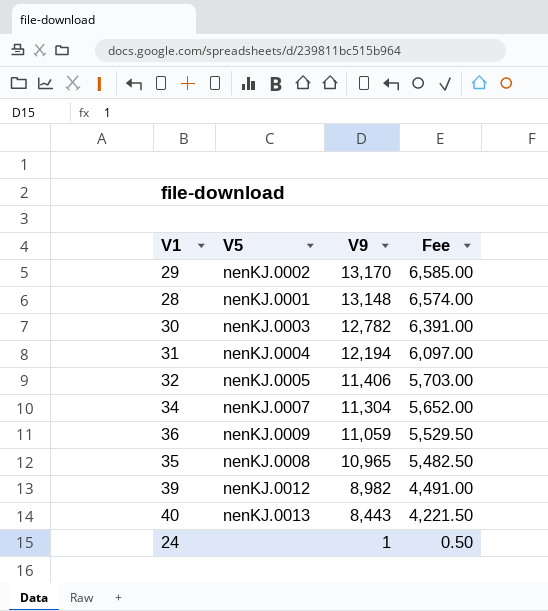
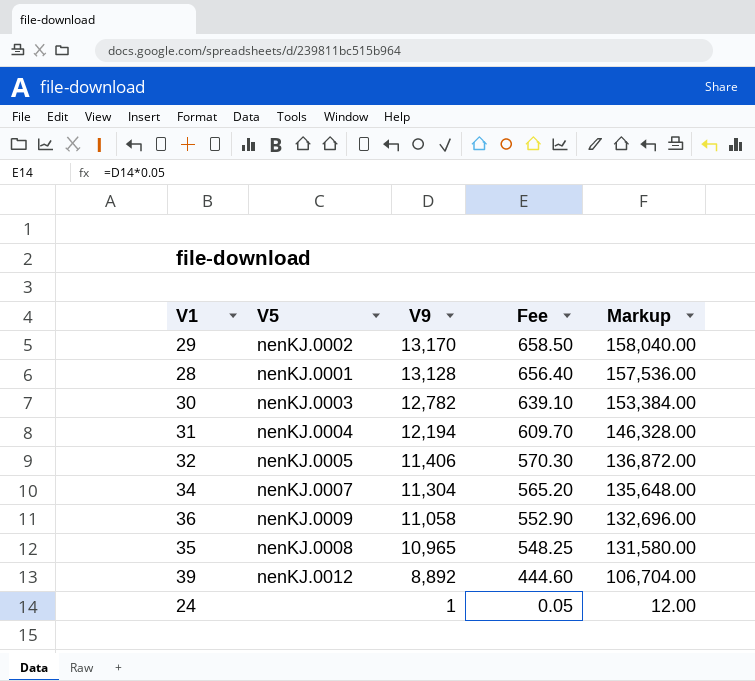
column Fee | formula: [V9] * 0.5 -> [V9] * 0.05
column Markup | formula: none -> [V9] * 12
row 40: nenKJ.0013 | 8,443 | 4,221.50 -> none
28 | V9: 13,148 -> 13,128
36 | V9: 11,059 -> 11,058
39 | V9: 8,982 -> 8,892

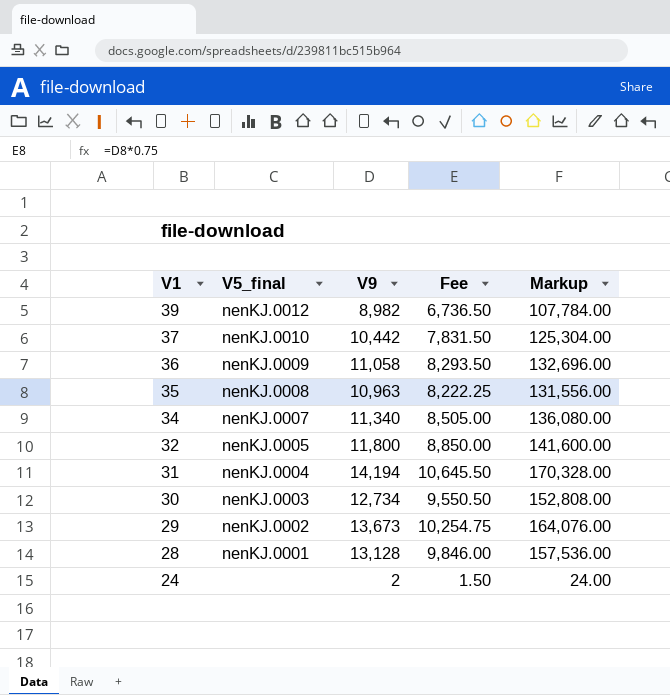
row order: V9 descending -> V1 descending
column name: V5 -> V5_final
column Fee | formula: [V9] * 0.05 -> [V9] * 0.75
39 | V9: 8,892 -> 8,982
39 | Markup: 106,704.00 -> 107,784.00
row 37: none -> nenKJ.0010 | 10,442 | 7,831.50 | 125,304.00
35 | V9: 10,965 -> 10,963
35 | Markup: 131,580.00 -> 131,556.00
34 | V9: 11,304 -> 11,340
34 | Markup: 135,648.00 -> 136,080.00
32 | V9: 11,406 -> 11,800
32 | Markup: 136,872.00 -> 141,600.00
31 | V9: 12,194 -> 14,194
31 | Markup: 146,328.00 -> 170,328.00
30 | V9: 12,782 -> 12,734
30 | Markup: 153,384.00 -> 152,808.00
29 | V9: 13,170 -> 13,673
29 | Markup: 158,040.00 -> 164,076.00
24 | V9: 1 -> 2
24 | Markup: 12.00 -> 24.00

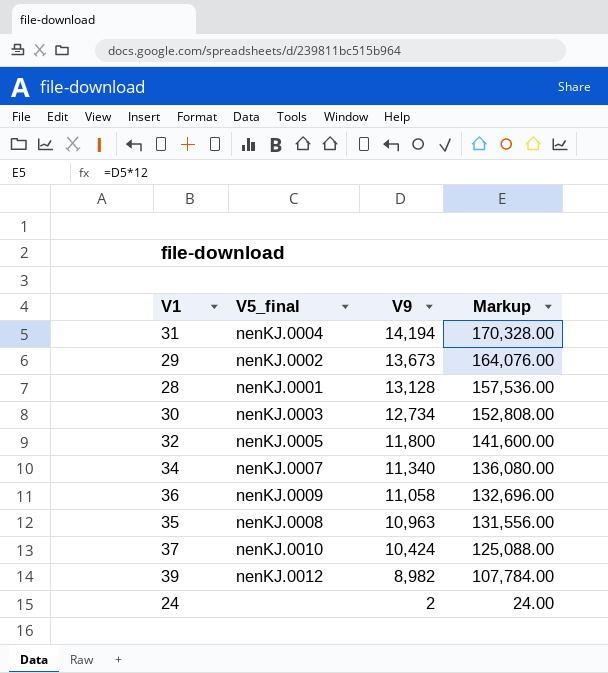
row order: V1 descending -> V9 descending
column Fee | formula: [V9] * 0.75 -> none
37 | V9: 10,442 -> 10,424
37 | Markup: 125,304.00 -> 125,088.00

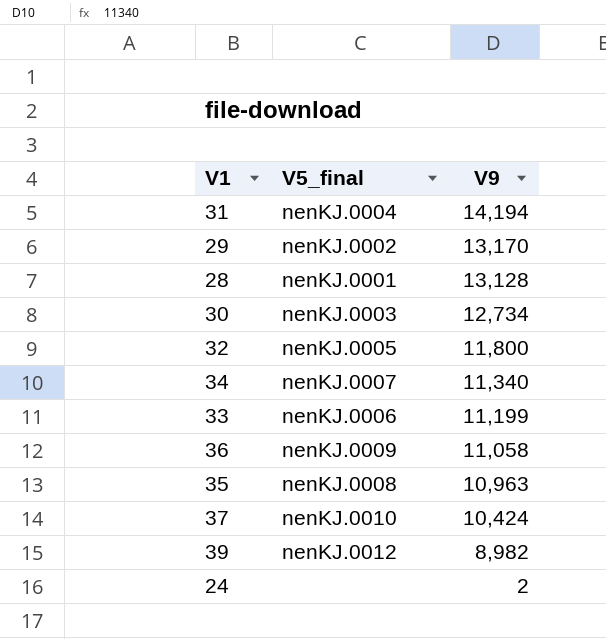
column Markup | formula: [V9] * 12 -> none
29 | V9: 13,673 -> 13,170
row 33: none -> nenKJ.0006 | 11,199

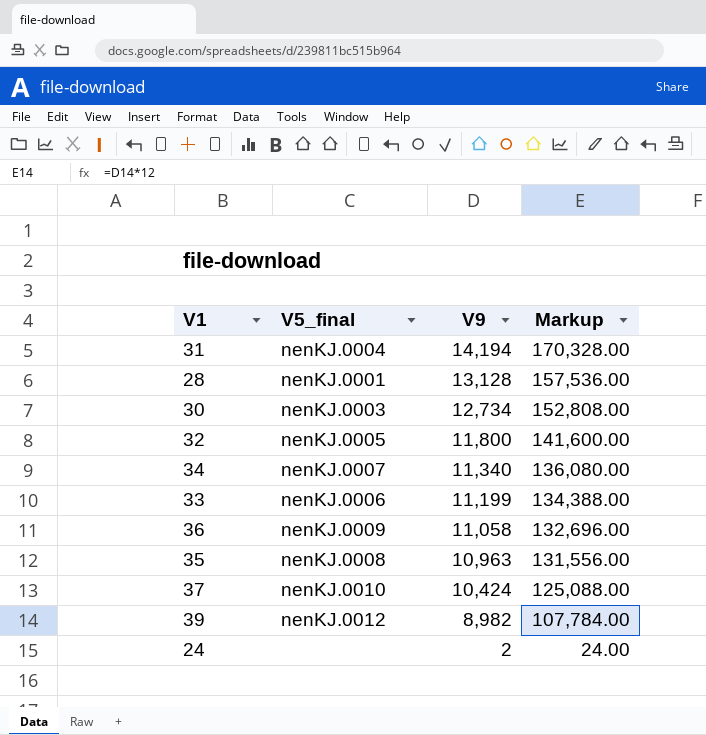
column Markup | formula: none -> [V9] * 12
row 29: nenKJ.0002 | 13,170 -> none

